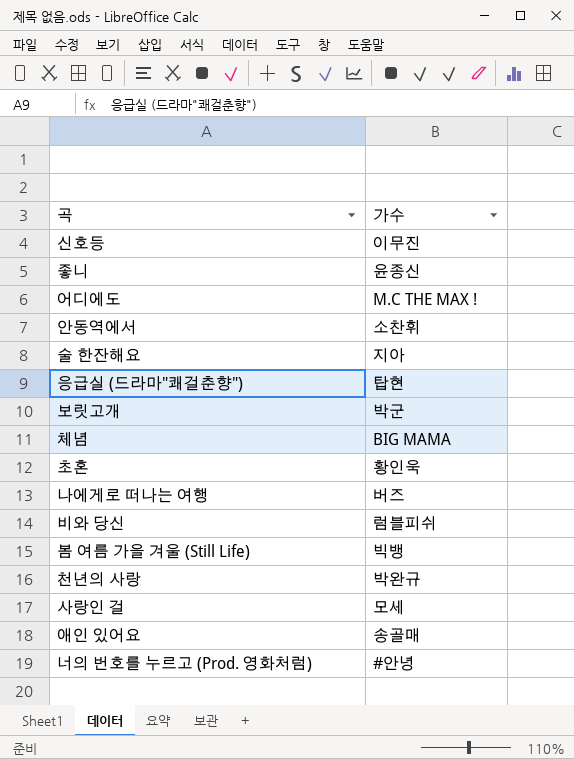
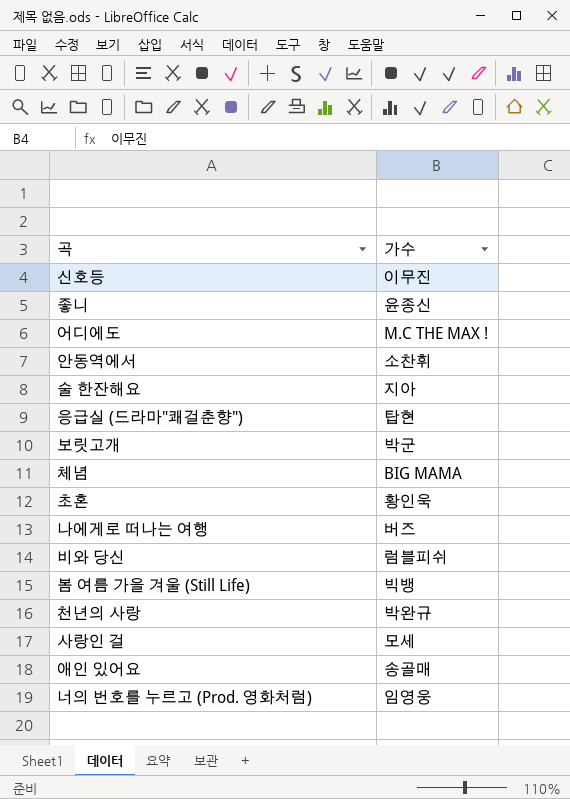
너의 번호를 누르고 (Prod. 영화처럼) | 가수: #안녕 -> 임영웅

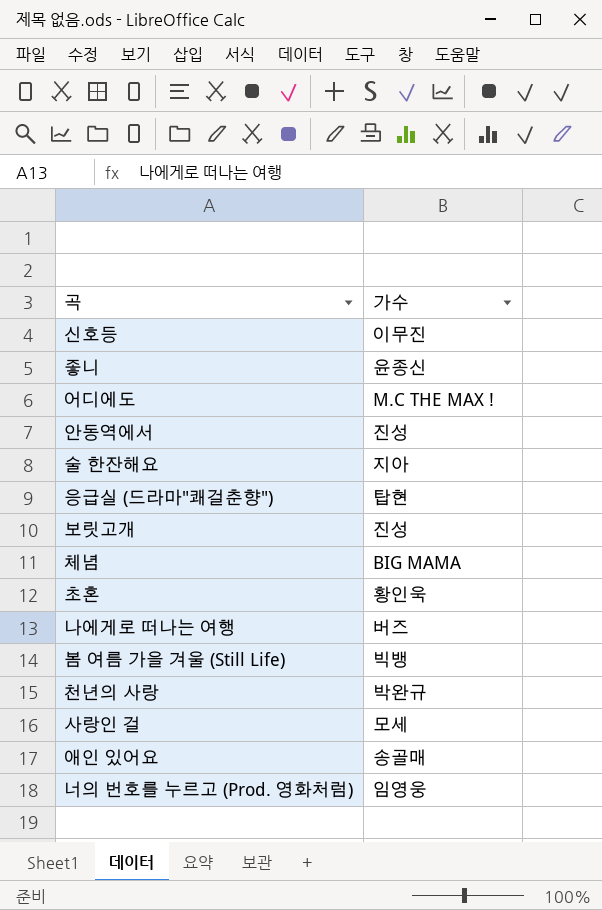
row 비와 당신: 럼블피쉬 -> none
안동역에서 | 가수: 소찬휘 -> 진성
보릿고개 | 가수: 박군 -> 진성

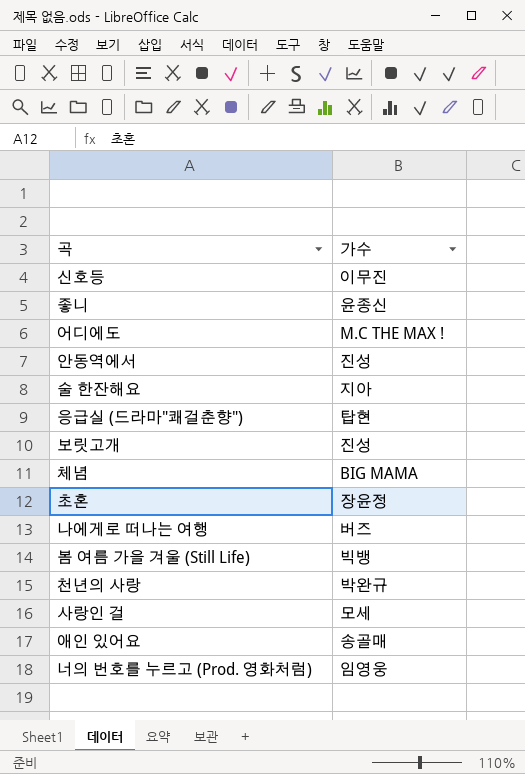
초혼 | 가수: 황인욱 -> 장윤정

